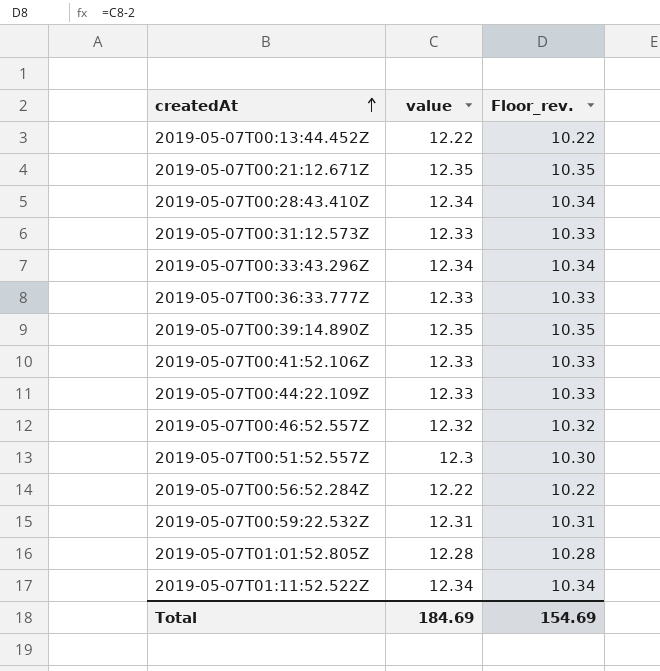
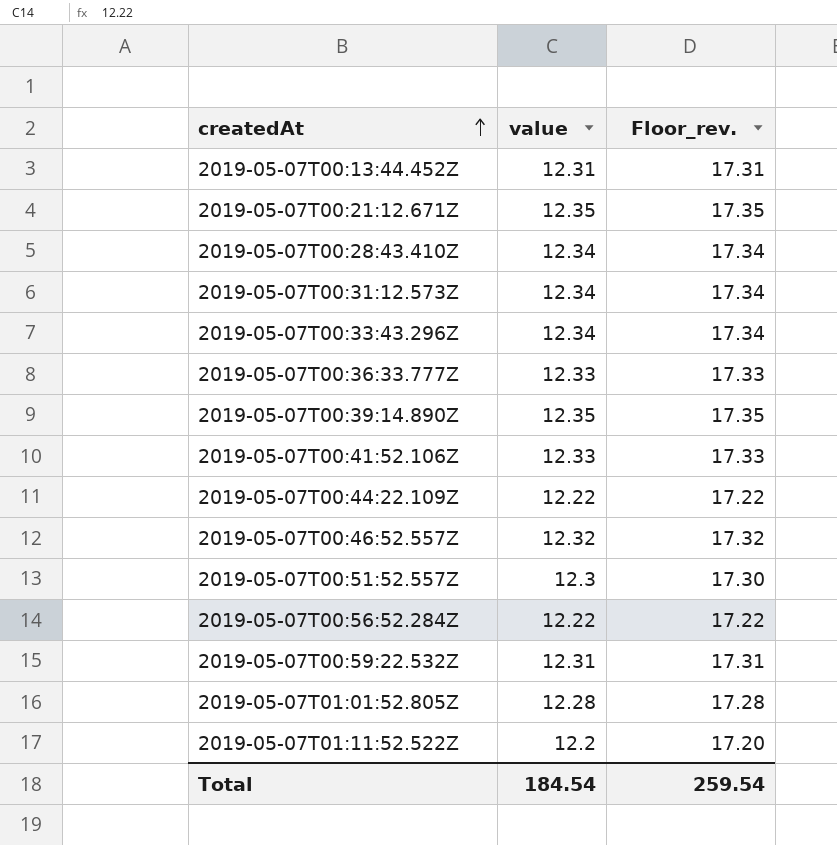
column Floor_rev. | formula: [value] - 2 -> [value] + 5
2019-05-07T00:13:44.452Z | value: 12.22 -> 12.31
2019-05-07T00:31:12.573Z | value: 12.33 -> 12.34
2019-05-07T00:44:22.109Z | value: 12.33 -> 12.22
2019-05-07T01:11:52.522Z | value: 12.34 -> 12.2
Total | value: 184.69 -> 184.54
Total | Floor_rev.: 154.69 -> 259.54

